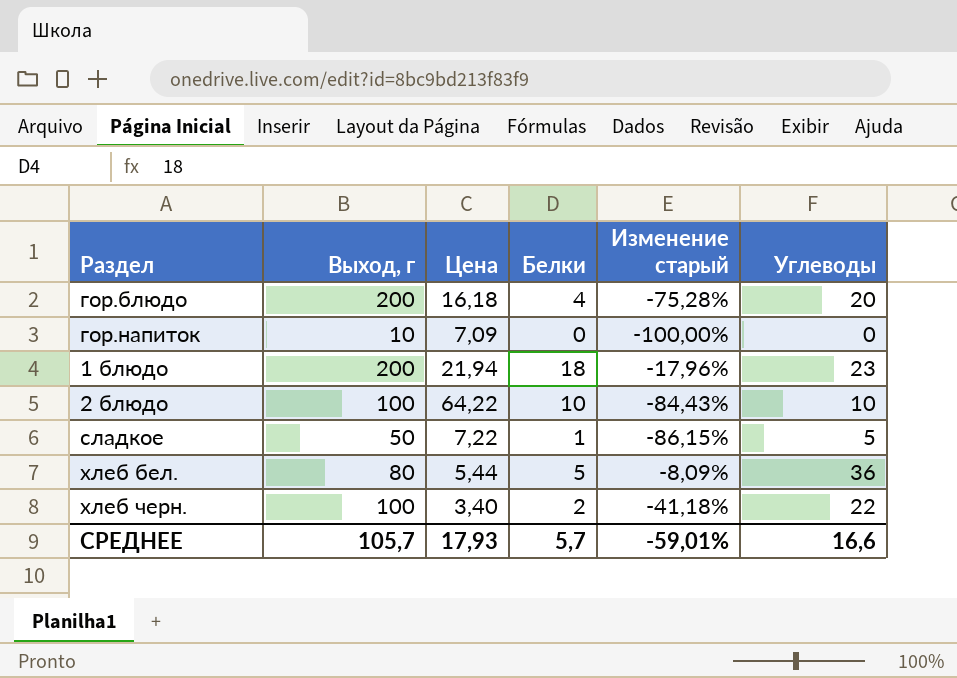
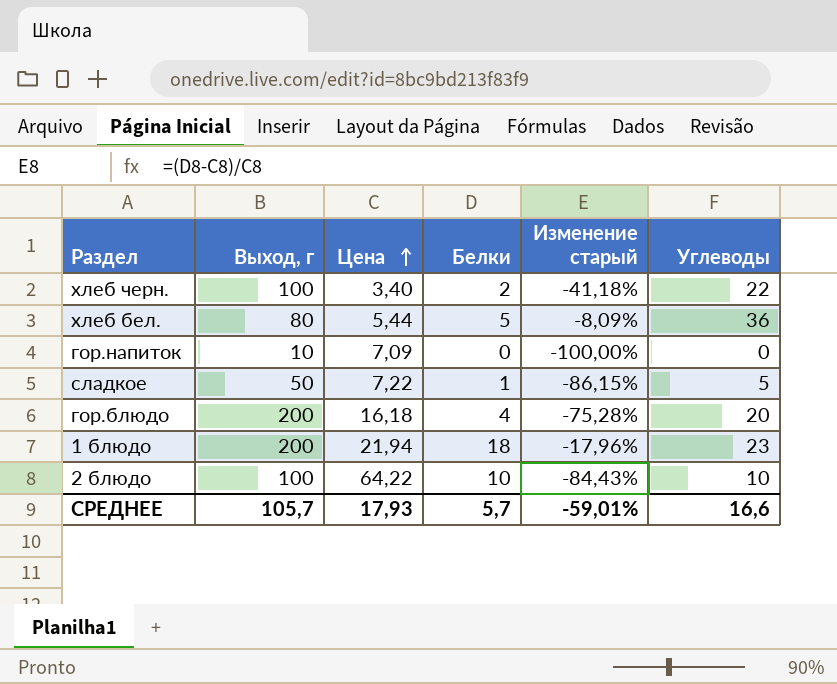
row order: none -> Цена ascending

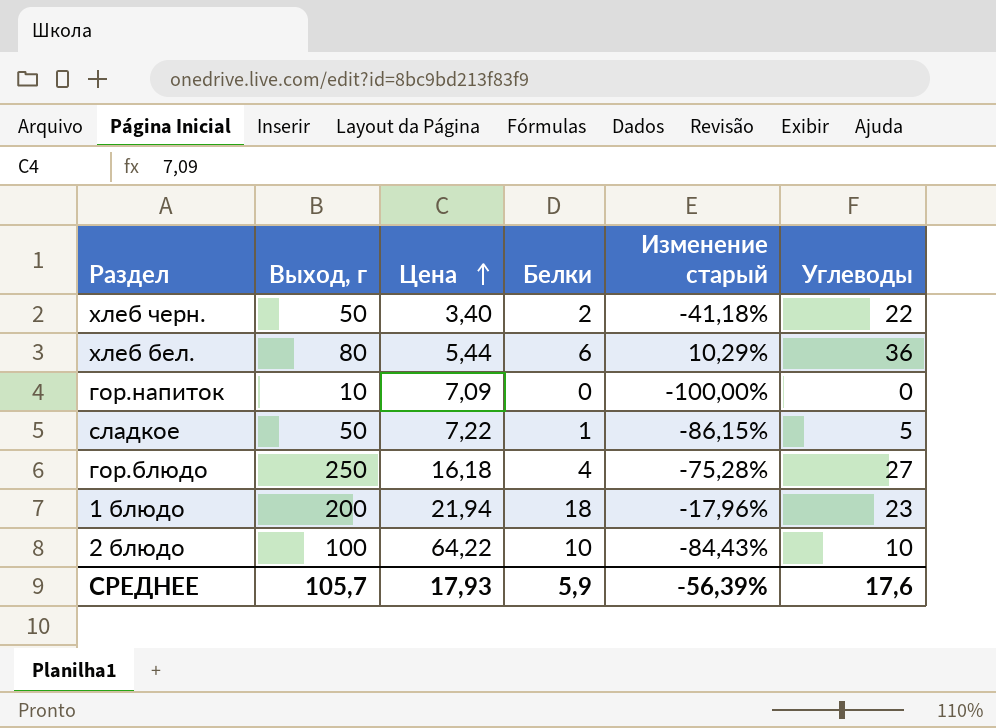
хлеб черн. | Выход, г: 100 -> 50
хлеб бел. | Белки: 5 -> 6
хлеб бел. | Изменение старый: -8,09% -> 10,29%
гор.блюдо | Выход, г: 200 -> 250
гор.блюдо | Углеводы: 20 -> 27
СРЕДНЕЕ | Белки: 5,7 -> 5,9
СРЕДНЕЕ | Изменение старый: -59,01% -> -56,39%
СРЕДНЕЕ | Углеводы: 16,6 -> 17,6

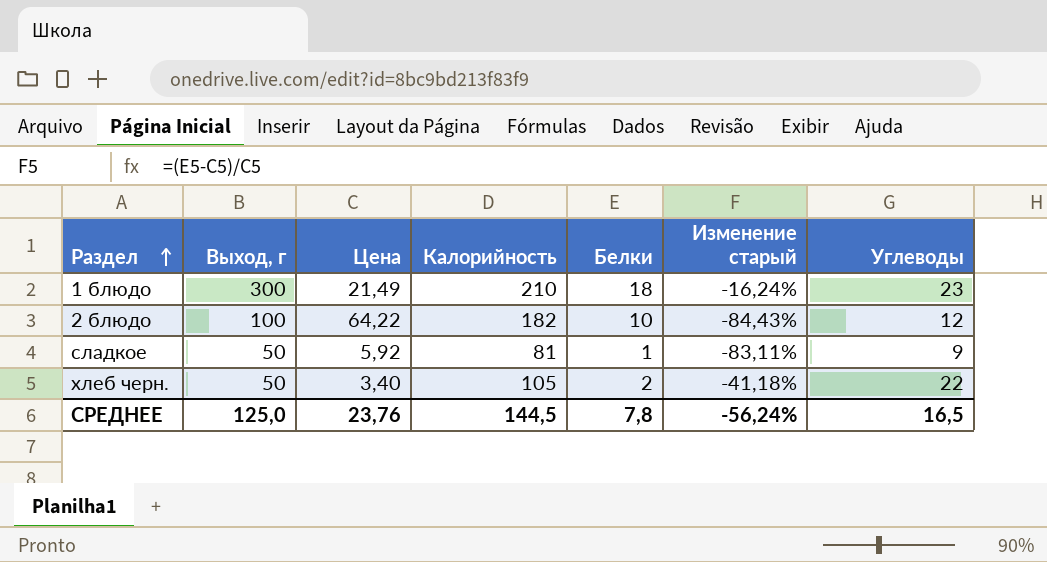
row order: Цена ascending -> Раздел ascending
column Калорийность | position: none -> 4
row хлеб бел.: 80 | 5,44 | 6 | 10,29% | 36 -> none
row гор.напиток: 10 | 7,09 | 0 | -100,00% | 0 -> none
row гор.блюдо: 250 | 16,18 | 4 | -75,28% | 27 -> none
1 блюдо | Выход, г: 200 -> 300
1 блюдо | Цена: 21,94 -> 21,49
1 блюдо | Изменение старый: -17,96% -> -16,24%
2 блюдо | Углеводы: 10 -> 12
сладкое | Цена: 7,22 -> 5,92
сладкое | Изменение старый: -86,15% -> -83,11%
сладкое | Углеводы: 5 -> 9
СРЕДНЕЕ | Выход, г: 105,7 -> 125,0
СРЕДНЕЕ | Цена: 17,93 -> 23,76
СРЕДНЕЕ | Белки: 5,9 -> 7,8
СРЕДНЕЕ | Изменение старый: -56,39% -> -56,24%
СРЕДНЕЕ | Углеводы: 17,6 -> 16,5

